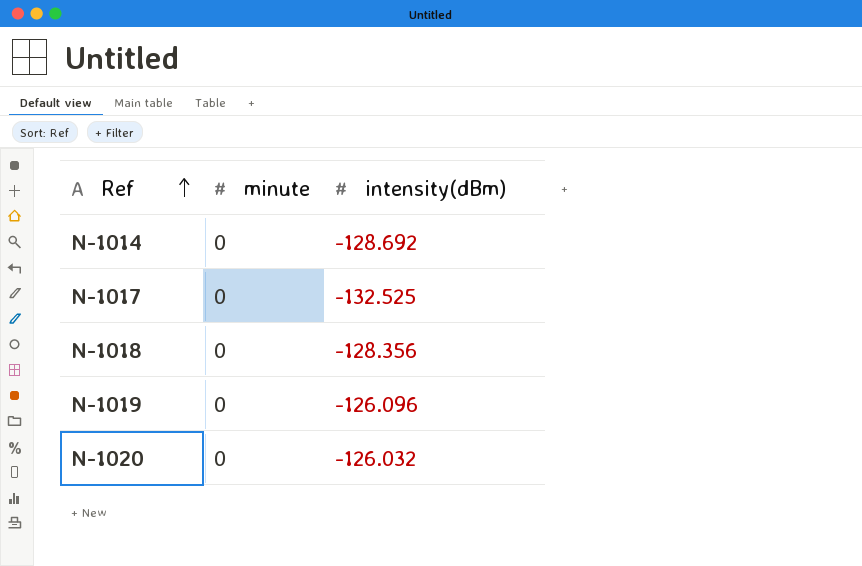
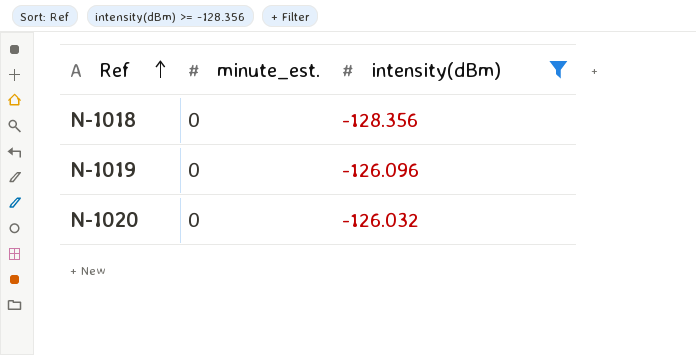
filter: none -> intensity(dBm) >= -128.356
column name: minute -> minute_est.

